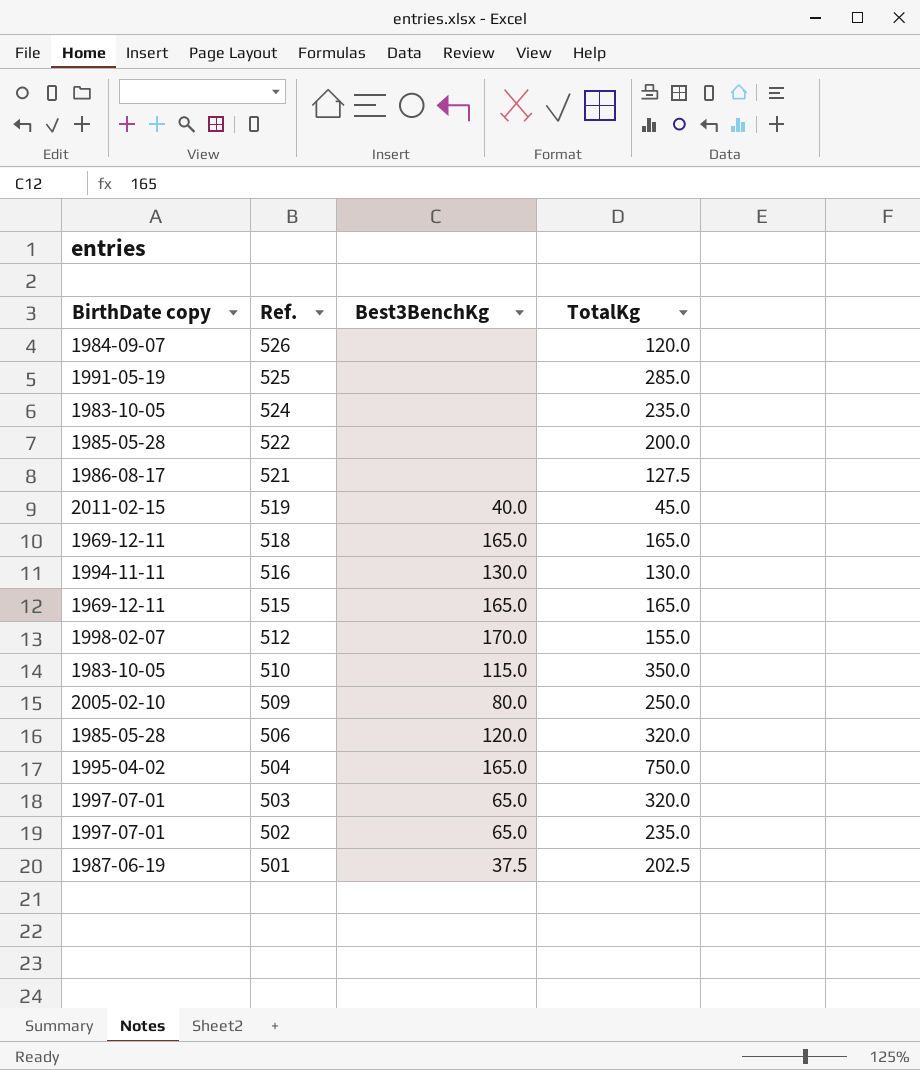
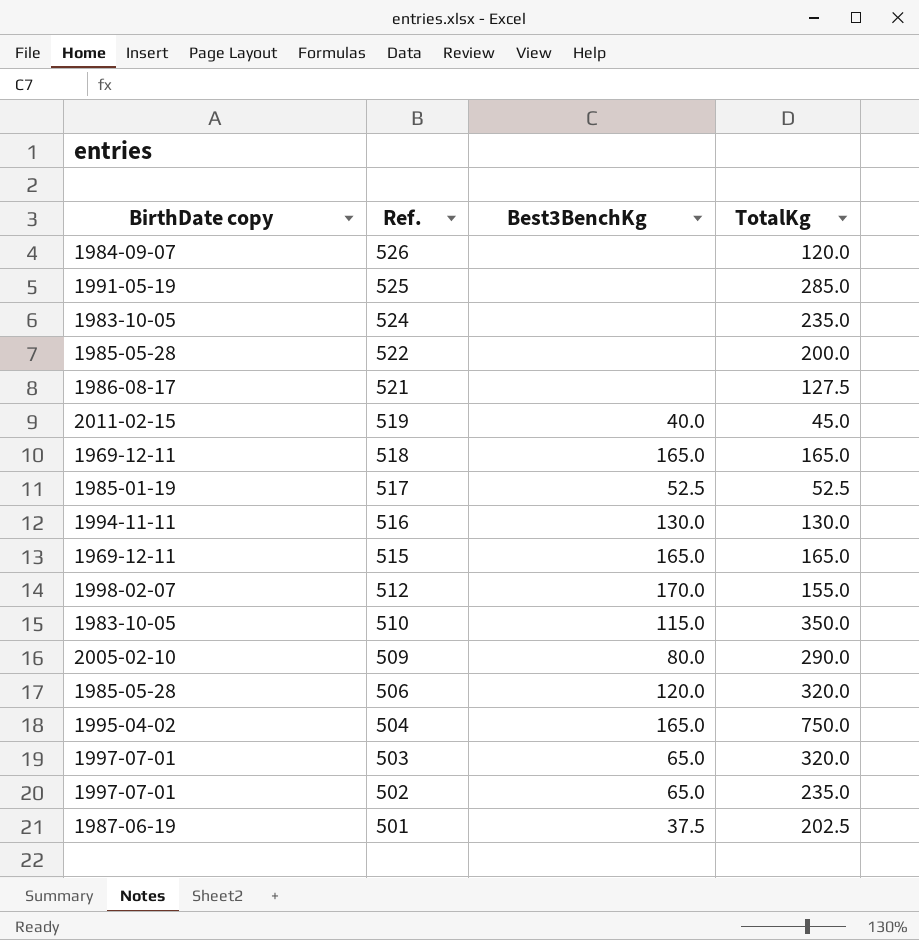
row 517: none -> 1985-01-19 | 52.5 | 52.5
509 | TotalKg: 250.0 -> 290.0

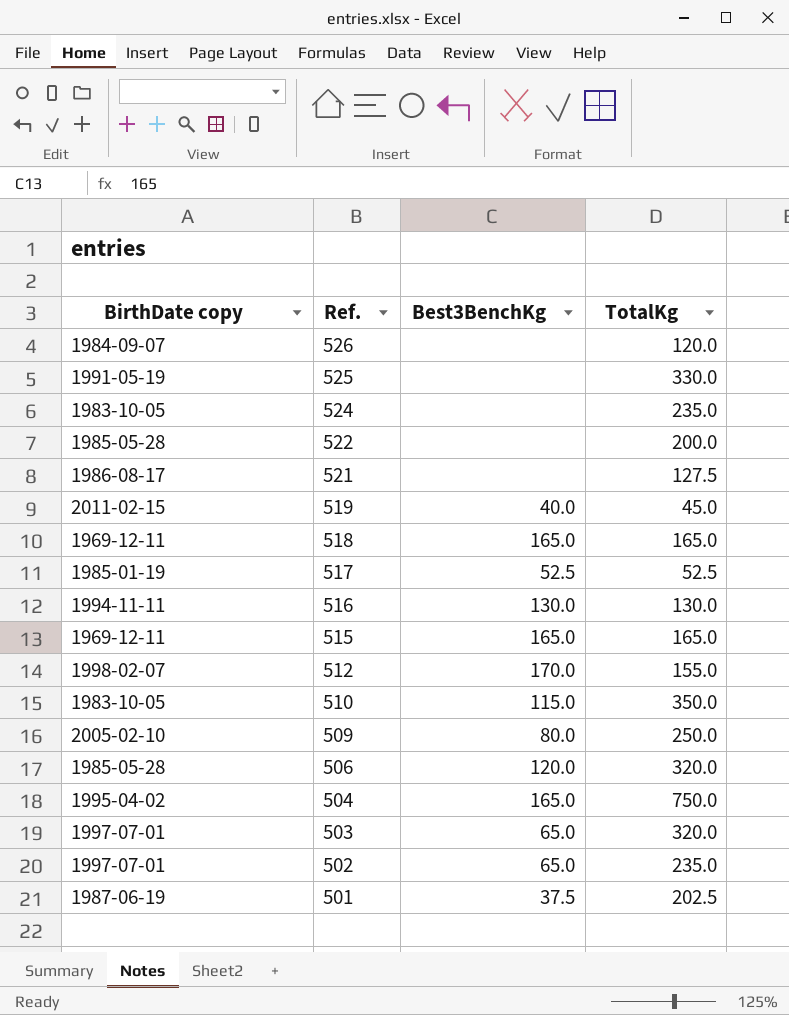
525 | TotalKg: 285.0 -> 330.0
509 | TotalKg: 290.0 -> 250.0

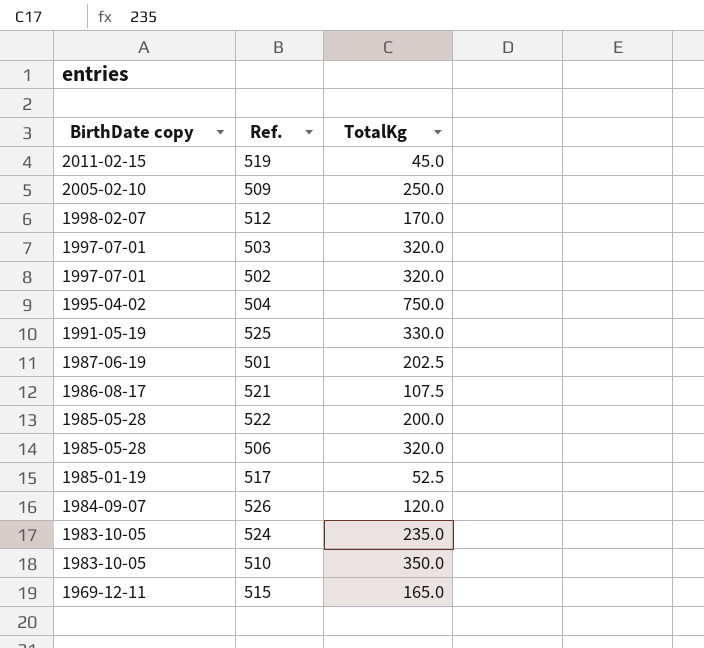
row order: Ref. descending -> BirthDate copy descending
column Best3BenchKg | position: 3 -> none
row 518: 1969-12-11 | 165.0 | 165.0 -> none
row 516: 1994-11-11 | 130.0 | 130.0 -> none
512 | TotalKg: 155.0 -> 170.0
502 | TotalKg: 235.0 -> 320.0
521 | TotalKg: 127.5 -> 107.5

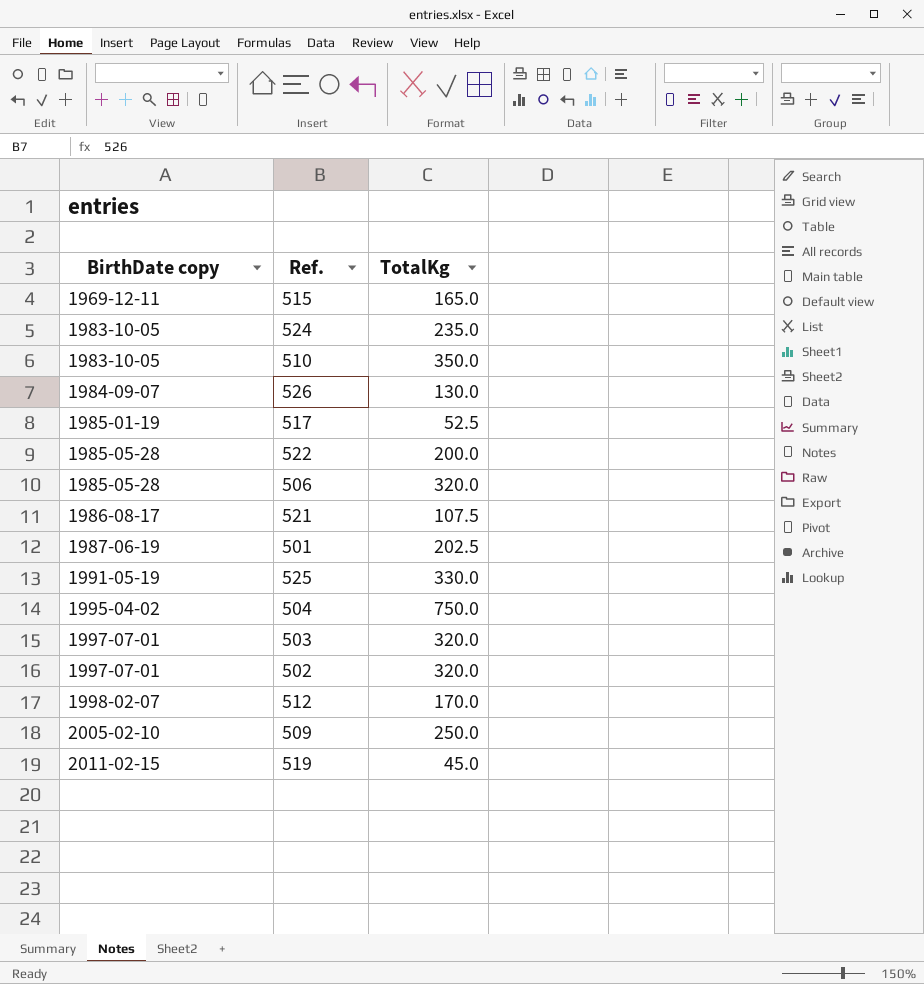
row order: BirthDate copy descending -> BirthDate copy ascending
526 | TotalKg: 120.0 -> 130.0

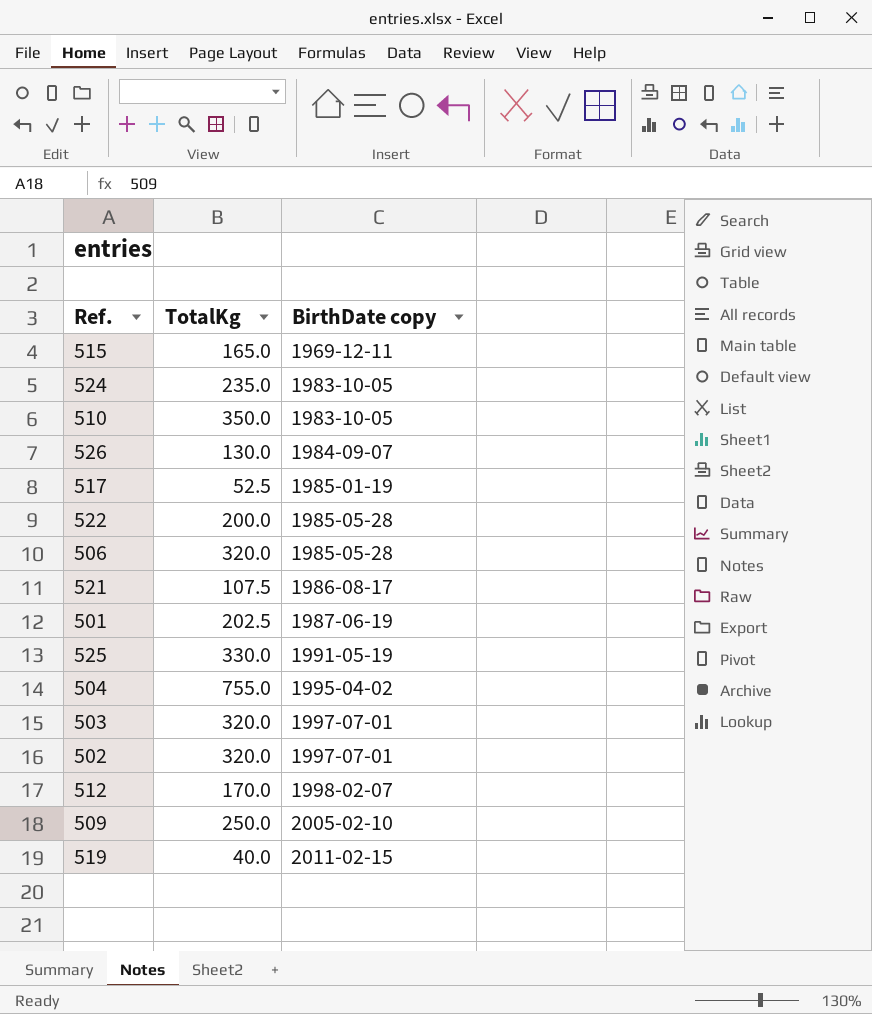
column BirthDate copy | position: 1 -> 3
504 | TotalKg: 750.0 -> 755.0
519 | TotalKg: 45.0 -> 40.0

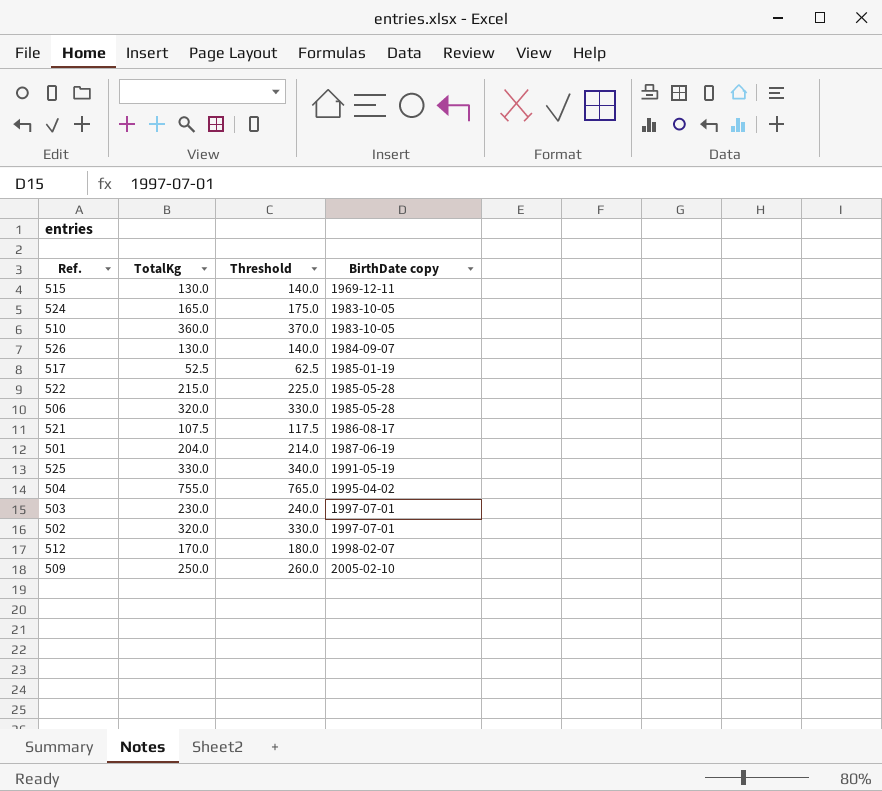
column Threshold | formula: none -> [TotalKg] + 10
row 519: 40.0 | 2011-02-15 -> none
515 | TotalKg: 165.0 -> 130.0
524 | TotalKg: 235.0 -> 165.0
510 | TotalKg: 350.0 -> 360.0
522 | TotalKg: 200.0 -> 215.0
501 | TotalKg: 202.5 -> 204.0
503 | TotalKg: 320.0 -> 230.0

